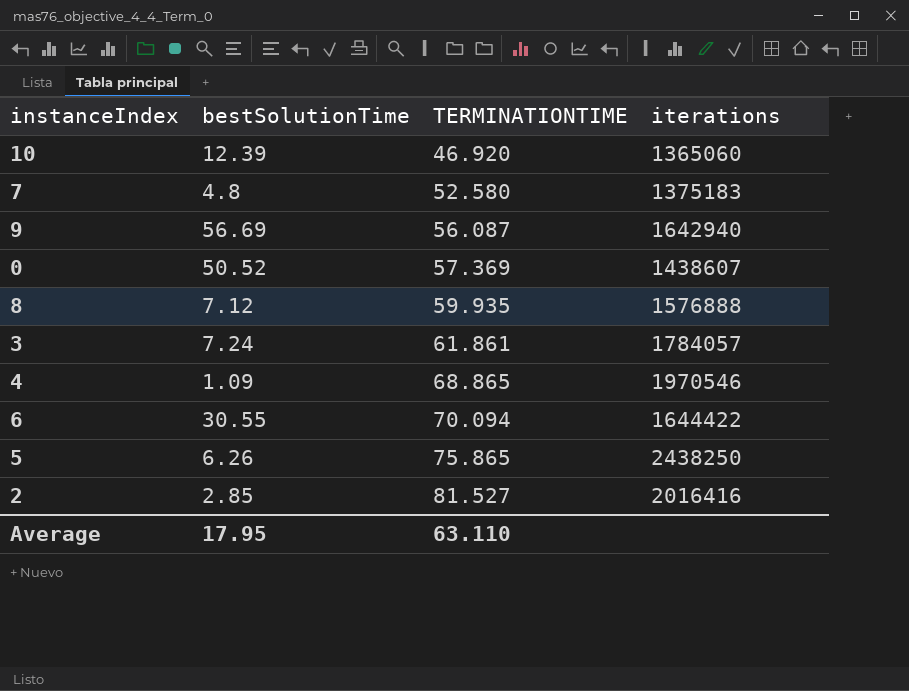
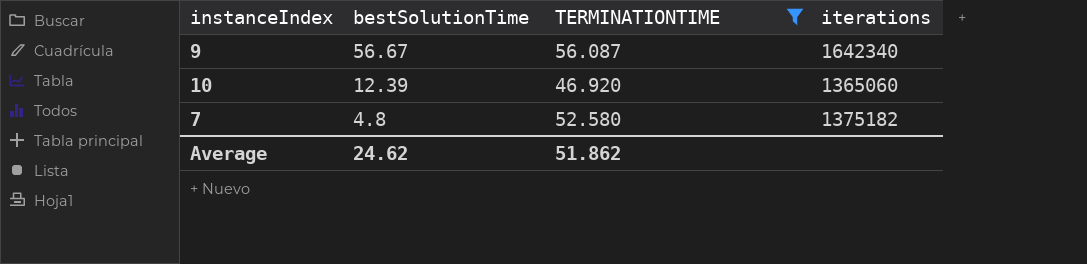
filter: none -> TERMINATIONTIME <= 56.087
row order: TERMINATIONTIME ascending -> bestSolutionTime descending
9 | bestSolutionTime: 56.69 -> 56.67
9 | iterations: 1642940 -> 1642340
7 | iterations: 1375183 -> 1375182
Average | bestSolutionTime: 17.95 -> 24.62
Average | TERMINATIONTIME: 63.110 -> 51.862

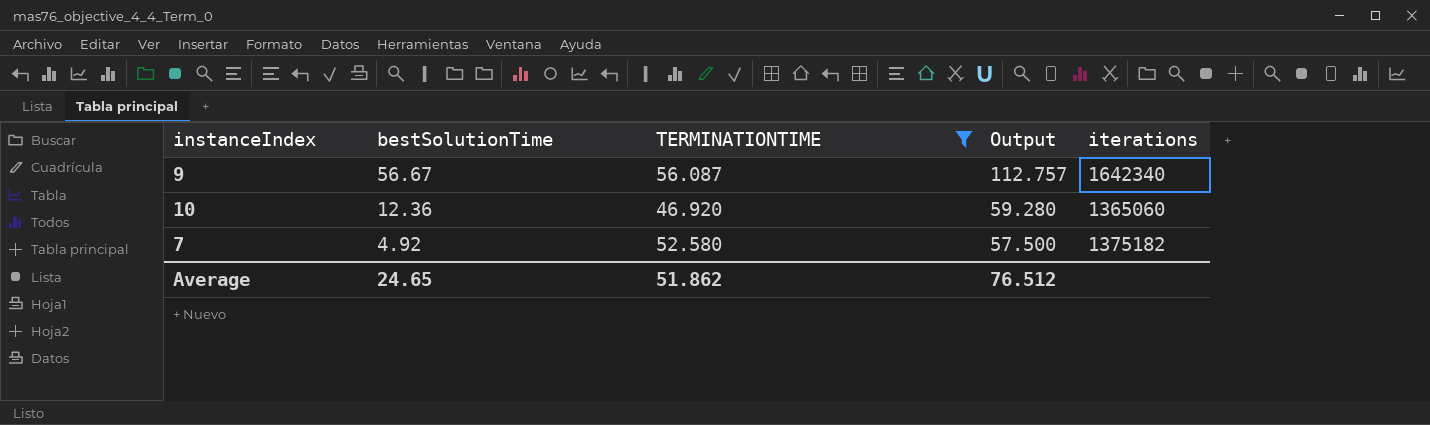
column Output | formula: none -> [bestSolutionTime] + [TERMINATIONTIME]
10 | bestSolutionTime: 12.39 -> 12.36
7 | bestSolutionTime: 4.8 -> 4.92
Average | bestSolutionTime: 24.62 -> 24.65

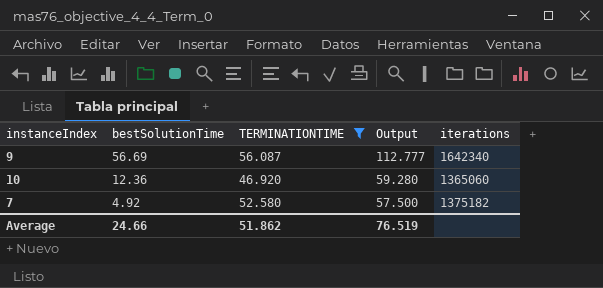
9 | bestSolutionTime: 56.67 -> 56.69
9 | Output: 112.757 -> 112.777
Average | bestSolutionTime: 24.65 -> 24.66
Average | Output: 76.512 -> 76.519

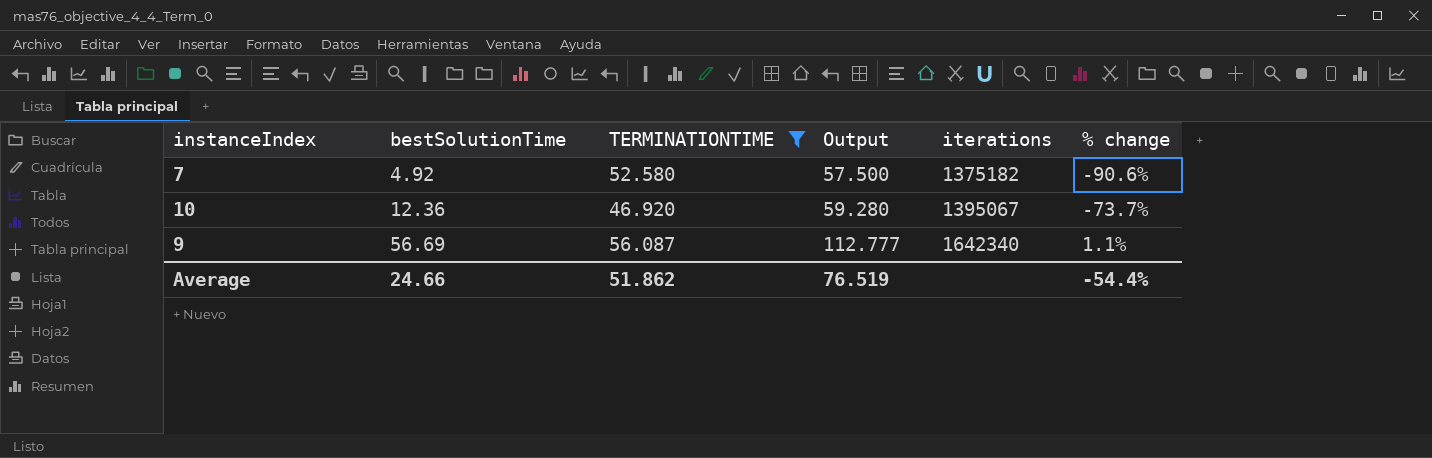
row order: bestSolutionTime descending -> bestSolutionTime ascending
column % change | formula: none -> ([bestSolutionTime] - [TERMINATIONTIME]) / [TERMINATIONTIME]
10 | iterations: 1365060 -> 1395067

